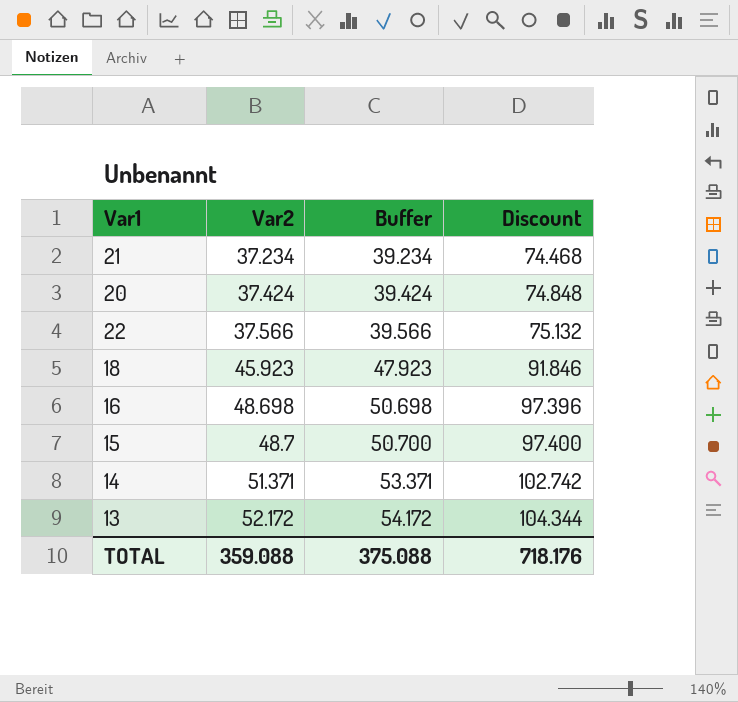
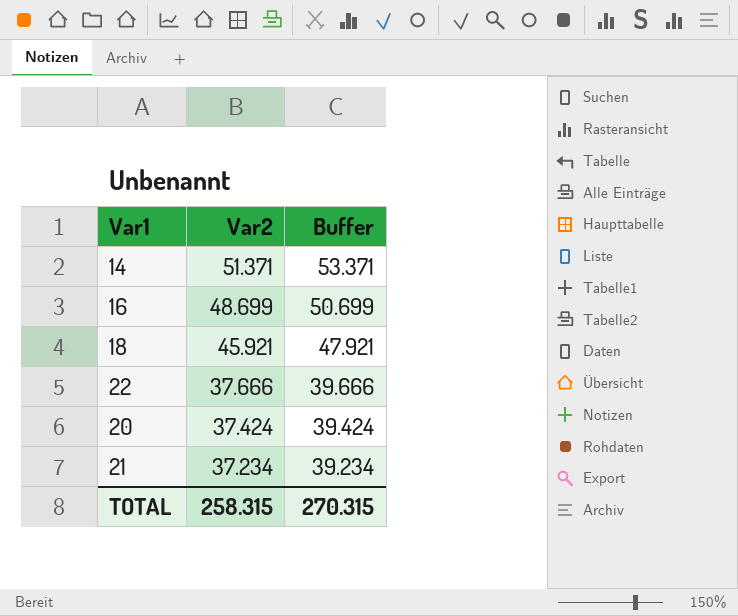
row order: Var2 ascending -> Var2 descending
column Discount | formula: [Var2] * 2 -> none
row 15: 48.7 | 50.700 | 97.400 -> none
row 13: 52.172 | 54.172 | 104.344 -> none
16 | Var2: 48.698 -> 48.699
16 | Buffer: 50.698 -> 50.699
18 | Var2: 45.923 -> 45.921
18 | Buffer: 47.923 -> 47.921
22 | Var2: 37.566 -> 37.666
22 | Buffer: 39.566 -> 39.666
TOTAL | Var2: 359.088 -> 258.315
TOTAL | Buffer: 375.088 -> 270.315

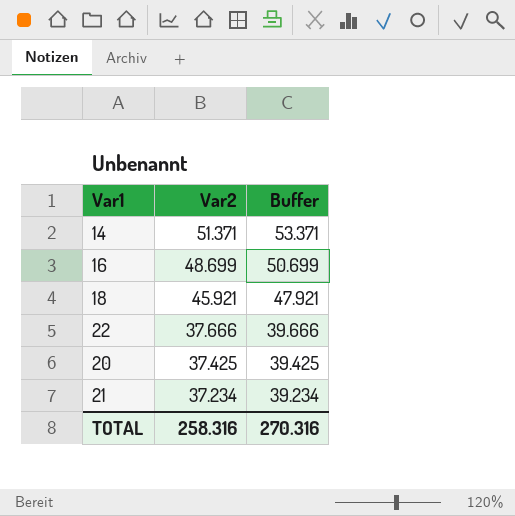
20 | Var2: 37.424 -> 37.425
20 | Buffer: 39.424 -> 39.425
TOTAL | Var2: 258.315 -> 258.316
TOTAL | Buffer: 270.315 -> 270.316

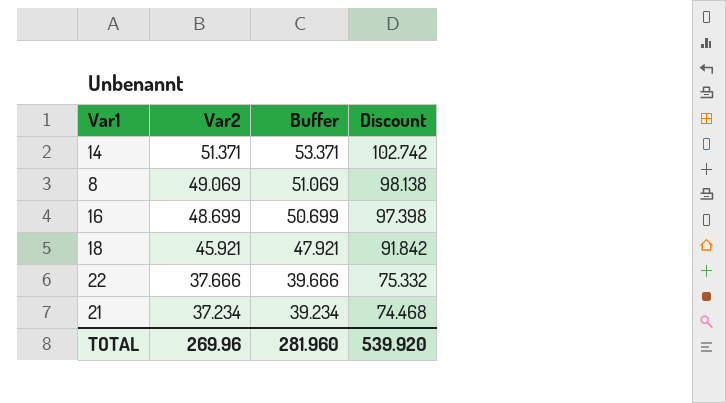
column Discount | formula: none -> [Var2] * 2
row 20: 37.425 | 39.425 -> none
row 8: none -> 49.069 | 51.069 | 98.138
TOTAL | Var2: 258.316 -> 269.96
TOTAL | Buffer: 270.316 -> 281.960

